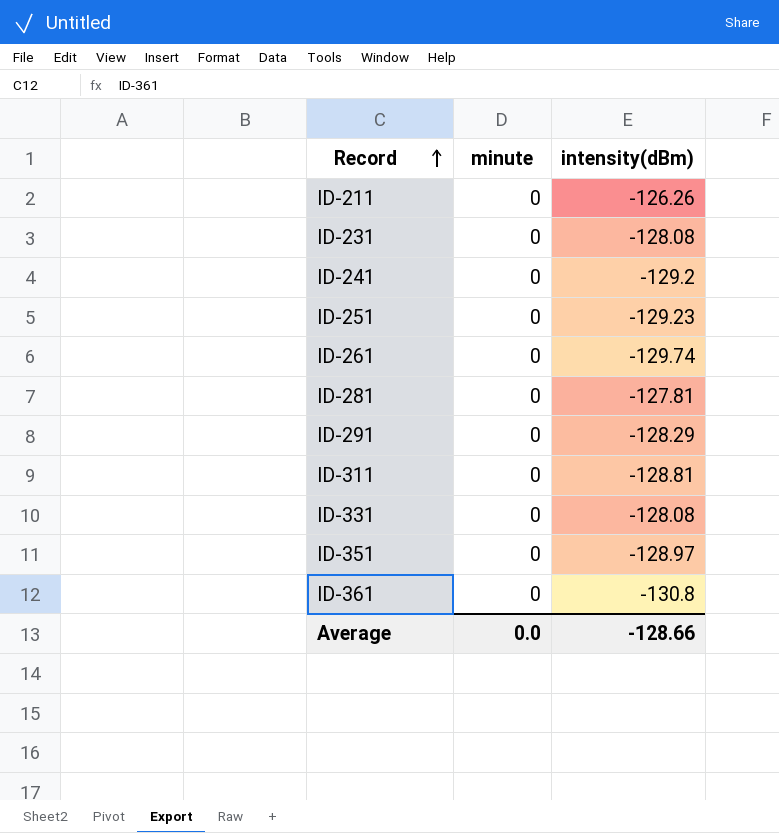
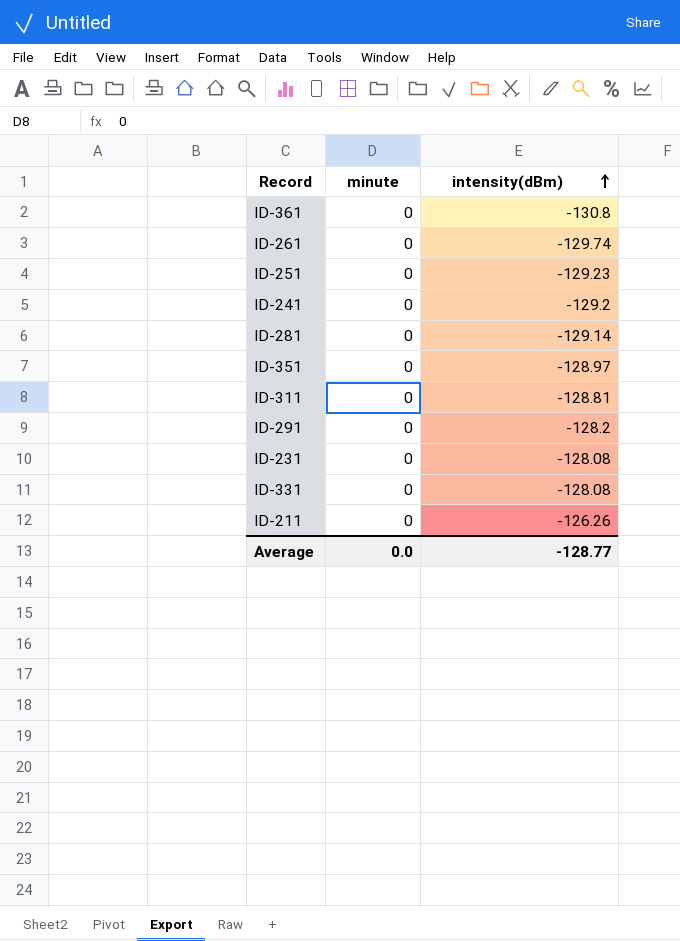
row order: Record ascending -> intensity(dBm) ascending
ID-281 | intensity(dBm): -127.81 -> -129.14
ID-291 | intensity(dBm): -128.29 -> -128.2
Average | intensity(dBm): -128.66 -> -128.77

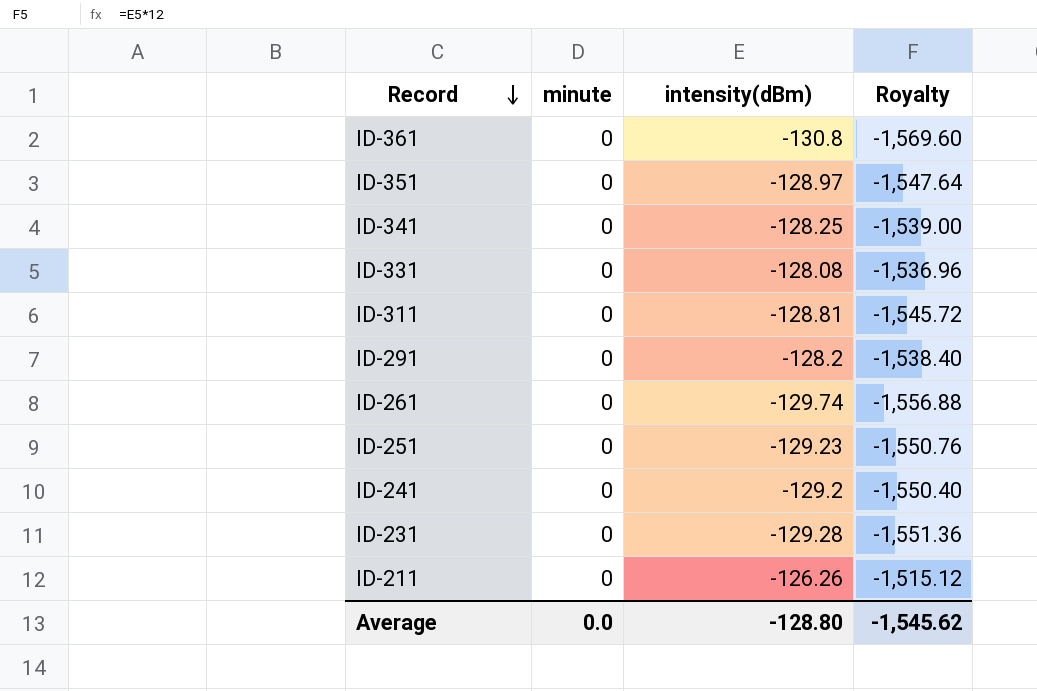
row order: intensity(dBm) ascending -> Record descending
column Royalty | formula: none -> [intensity(dBm)] * 12
row ID-281: 0 | -129.14 -> none
row ID-341: none -> 0 | -128.25 | -1,539.00
ID-231 | intensity(dBm): -128.08 -> -129.28
Average | intensity(dBm): -128.77 -> -128.80

